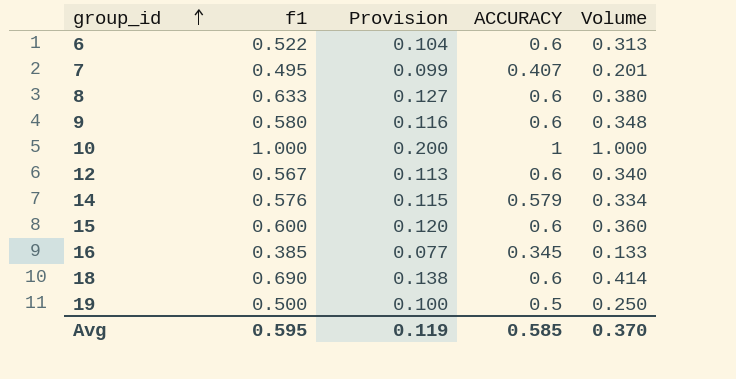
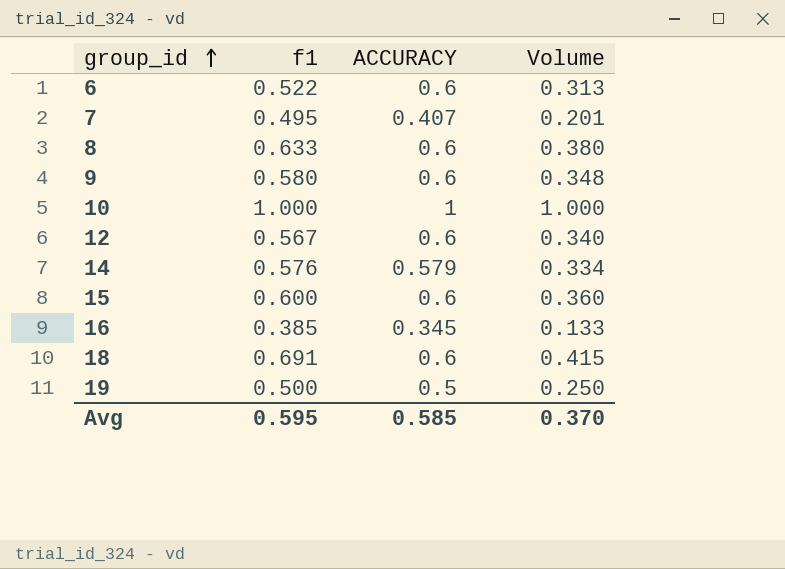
column Provision | formula: [f1] * 0.2 -> none
18 | f1: 0.690 -> 0.691
18 | Volume: 0.414 -> 0.415

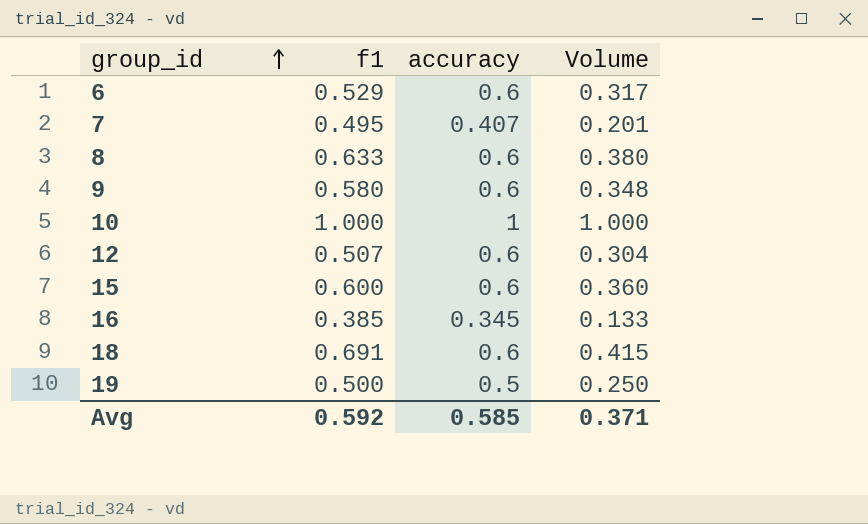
column name: ACCURACY -> accuracy
row 14: 0.576 | 0.579 | 0.334 -> none
6 | f1: 0.522 -> 0.529
6 | Volume: 0.313 -> 0.317
12 | f1: 0.567 -> 0.507
12 | Volume: 0.340 -> 0.304
Avg | f1: 0.595 -> 0.592
Avg | Volume: 0.370 -> 0.371

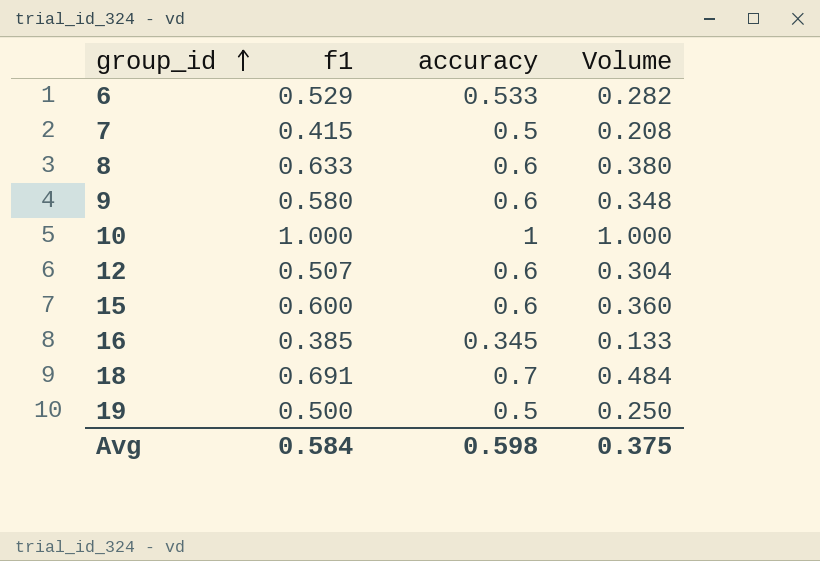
6 | accuracy: 0.6 -> 0.533
6 | Volume: 0.317 -> 0.282
7 | f1: 0.495 -> 0.415
7 | accuracy: 0.407 -> 0.5
7 | Volume: 0.201 -> 0.208
18 | accuracy: 0.6 -> 0.7
18 | Volume: 0.415 -> 0.484
Avg | f1: 0.592 -> 0.584
Avg | accuracy: 0.585 -> 0.598
Avg | Volume: 0.371 -> 0.375

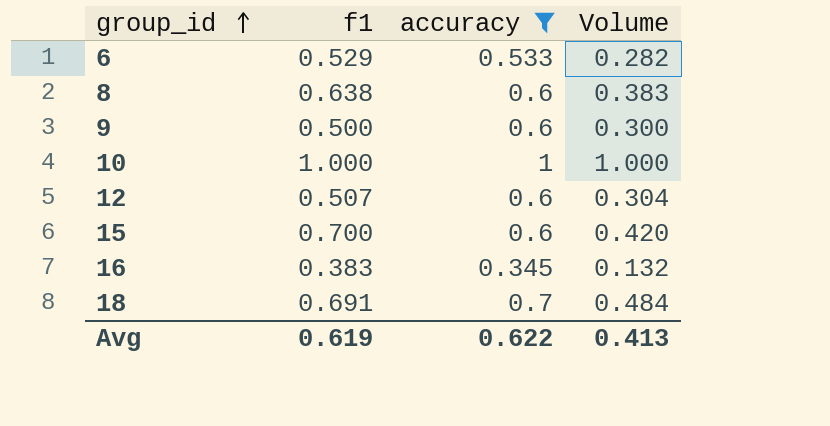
filter: none -> accuracy != 0.5
8 | f1: 0.633 -> 0.638
8 | Volume: 0.380 -> 0.383
9 | f1: 0.580 -> 0.500
9 | Volume: 0.348 -> 0.300
15 | f1: 0.600 -> 0.700
15 | Volume: 0.360 -> 0.420
16 | f1: 0.385 -> 0.383
16 | Volume: 0.133 -> 0.132
Avg | f1: 0.584 -> 0.619
Avg | accuracy: 0.598 -> 0.622
Avg | Volume: 0.375 -> 0.413

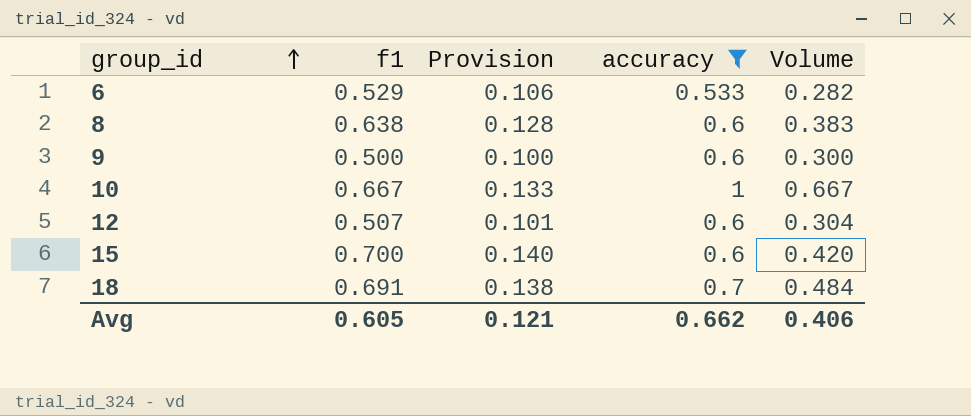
column Provision | formula: none -> [f1] * 0.2
row 16: 0.383 | 0.345 | 0.132 -> none
10 | f1: 1.000 -> 0.667
10 | Volume: 1.000 -> 0.667
Avg | f1: 0.619 -> 0.605
Avg | accuracy: 0.622 -> 0.662
Avg | Volume: 0.413 -> 0.406

